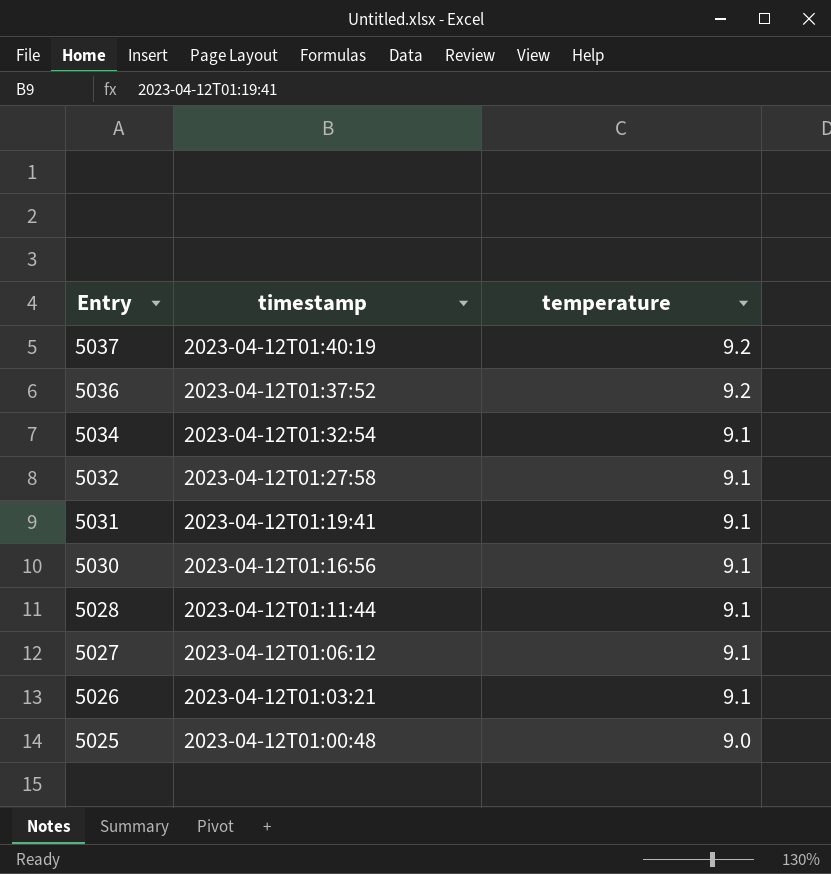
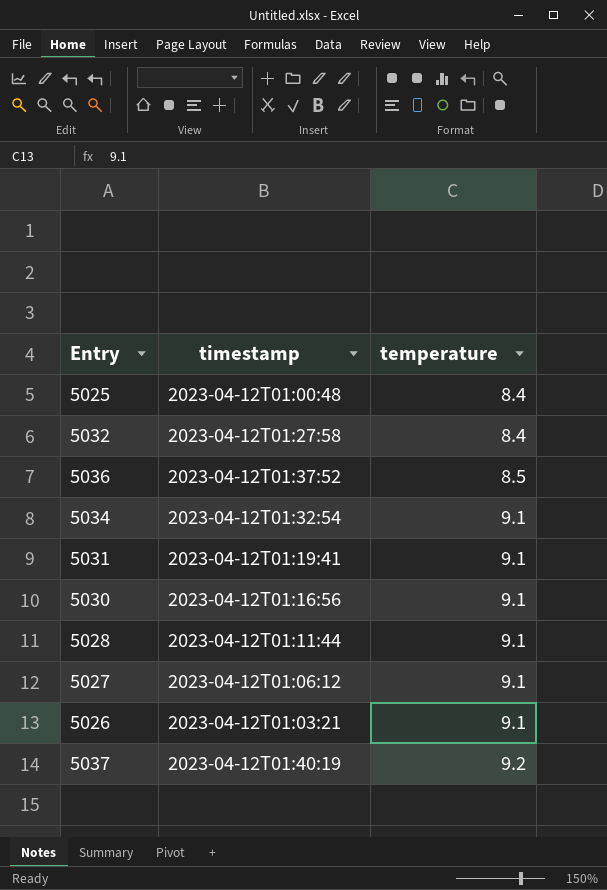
row order: Entry descending -> temperature ascending
5025 | temperature: 9.0 -> 8.4
5032 | temperature: 9.1 -> 8.4
5036 | temperature: 9.2 -> 8.5

